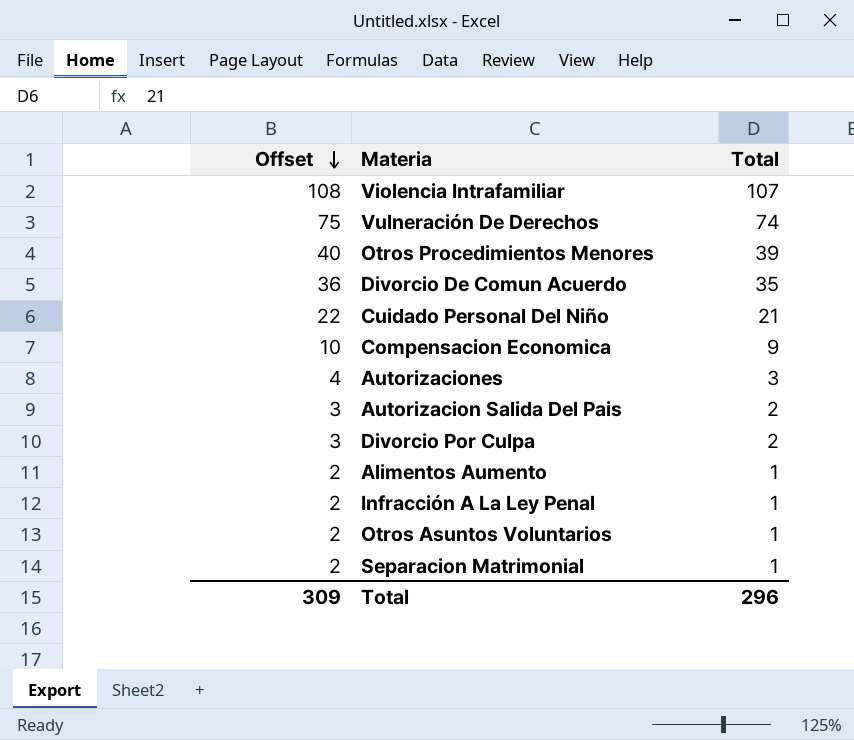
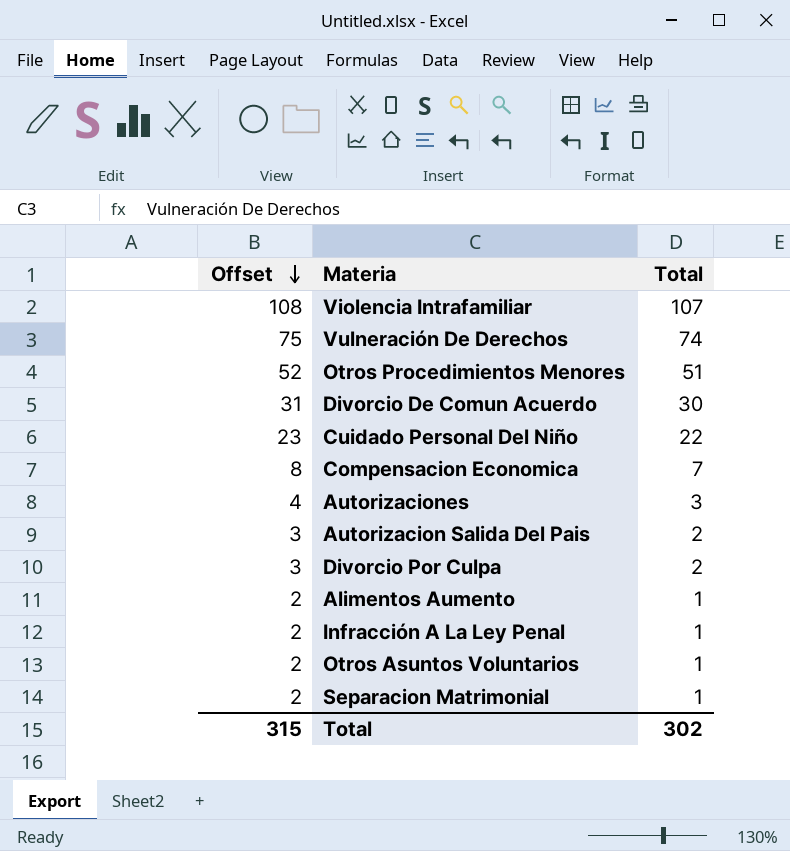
Otros Procedimientos Menores | Offset: 40 -> 52
Otros Procedimientos Menores | Total: 39 -> 51
Divorcio De Comun Acuerdo | Offset: 36 -> 31
Divorcio De Comun Acuerdo | Total: 35 -> 30
Cuidado Personal Del Niño | Offset: 22 -> 23
Cuidado Personal Del Niño | Total: 21 -> 22
Compensacion Economica | Offset: 10 -> 8
Compensacion Economica | Total: 9 -> 7
Total | Offset: 309 -> 315
Total | Total: 296 -> 302

